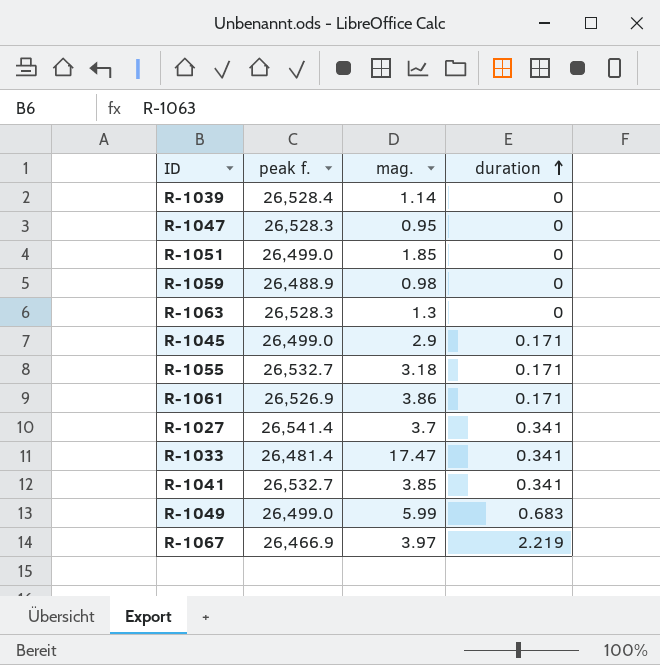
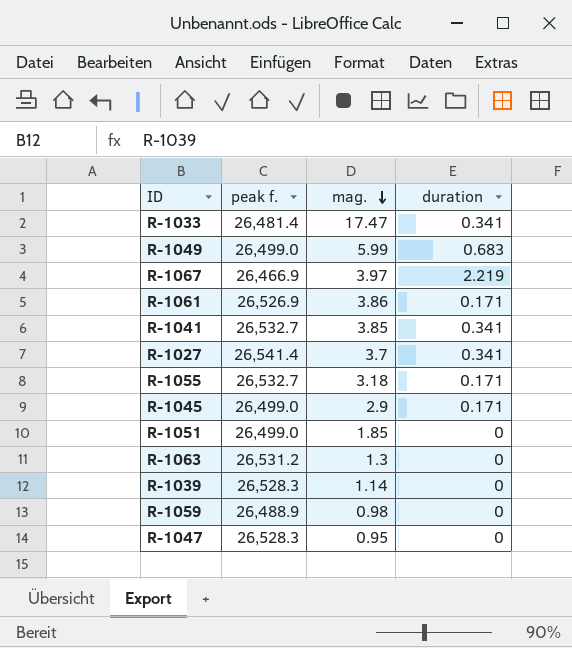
row order: duration ascending -> mag. descending
R-1063 | peak f.: 26,528.3 -> 26,531.2
R-1039 | peak f.: 26,528.4 -> 26,528.3

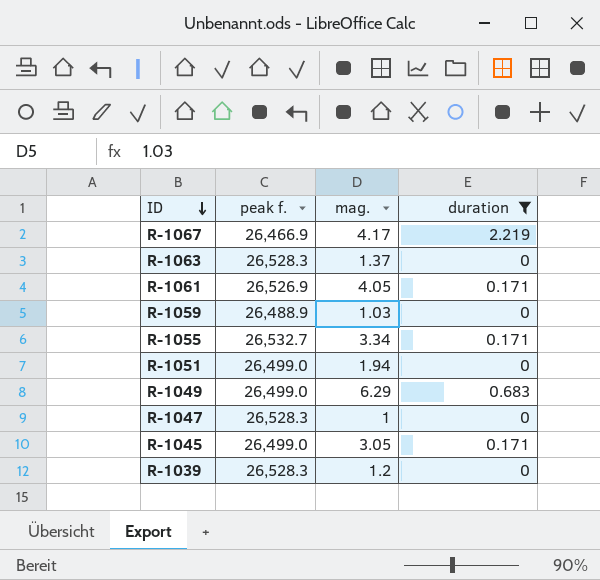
filter: none -> duration != 0.341
row order: mag. descending -> ID descending
R-1067 | mag.: 3.97 -> 4.17
R-1063 | peak f.: 26,531.2 -> 26,528.3
R-1063 | mag.: 1.3 -> 1.37
R-1061 | mag.: 3.86 -> 4.05
R-1059 | mag.: 0.98 -> 1.03
R-1055 | mag.: 3.18 -> 3.34
R-1051 | mag.: 1.85 -> 1.94
R-1049 | mag.: 5.99 -> 6.29
R-1047 | mag.: 0.95 -> 1
R-1045 | mag.: 2.9 -> 3.05
R-1039 | mag.: 1.14 -> 1.2

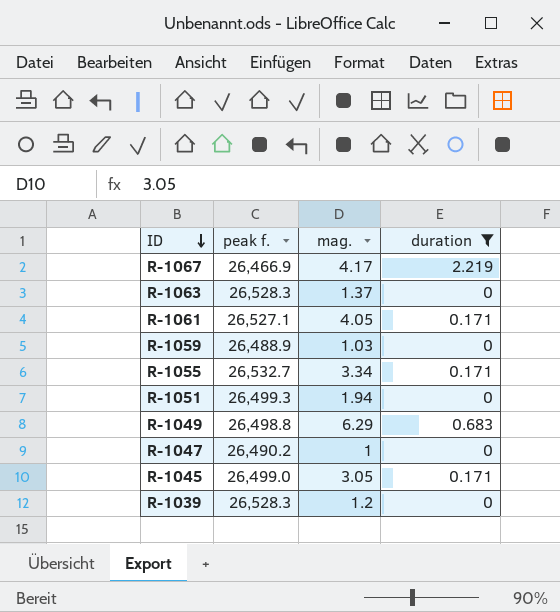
R-1061 | peak f.: 26,526.9 -> 26,527.1
R-1051 | peak f.: 26,499.0 -> 26,499.3
R-1049 | peak f.: 26,499.0 -> 26,498.8
R-1047 | peak f.: 26,528.3 -> 26,490.2

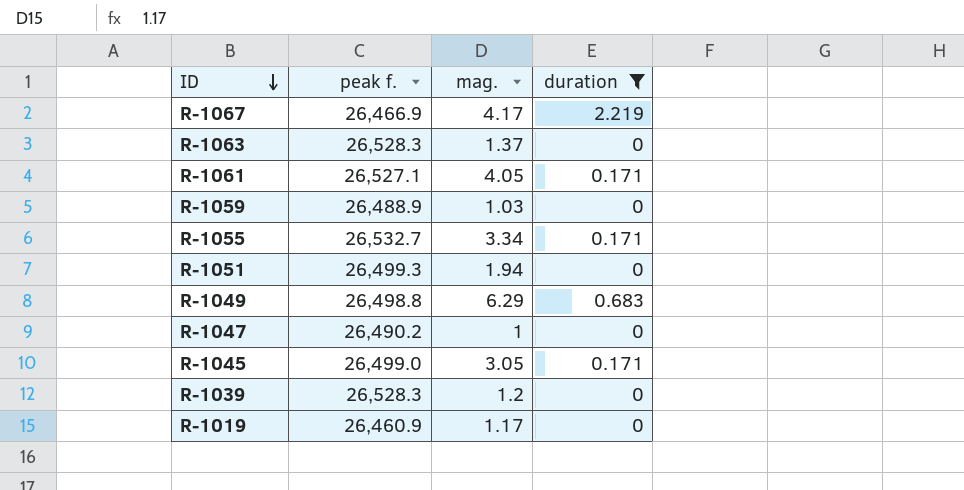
row R-1019: none -> 26,460.9 | 1.17 | 0

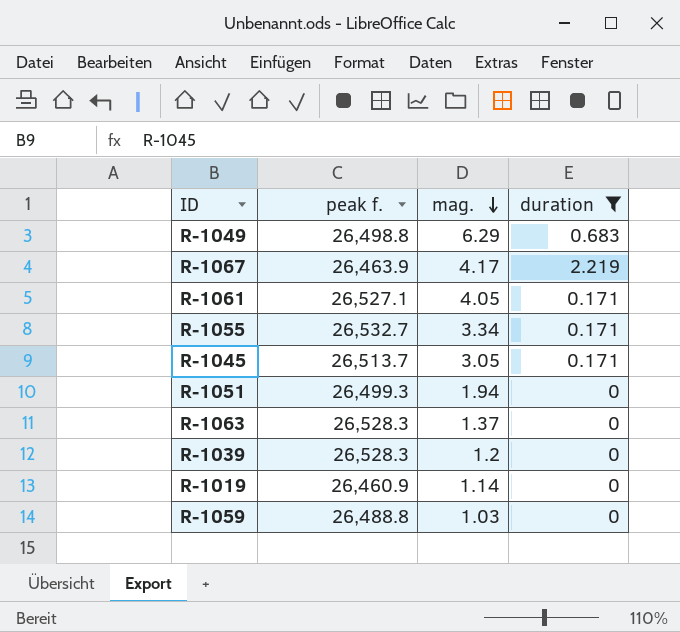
row order: ID descending -> mag. descending
row R-1047: 26,490.2 | 1 | 0 -> none
R-1067 | peak f.: 26,466.9 -> 26,463.9
R-1045 | peak f.: 26,499.0 -> 26,513.7
R-1019 | mag.: 1.17 -> 1.14
R-1059 | peak f.: 26,488.9 -> 26,488.8

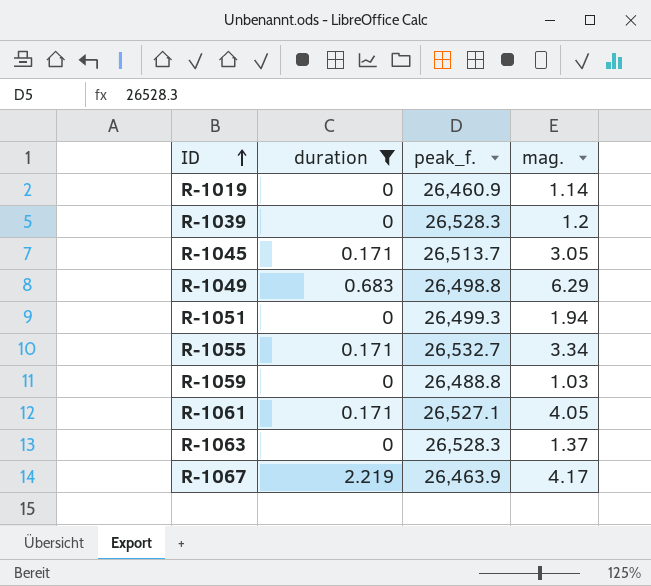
row order: mag. descending -> ID ascending
column duration | position: 4 -> 2
column name: peak f. -> peak_f.

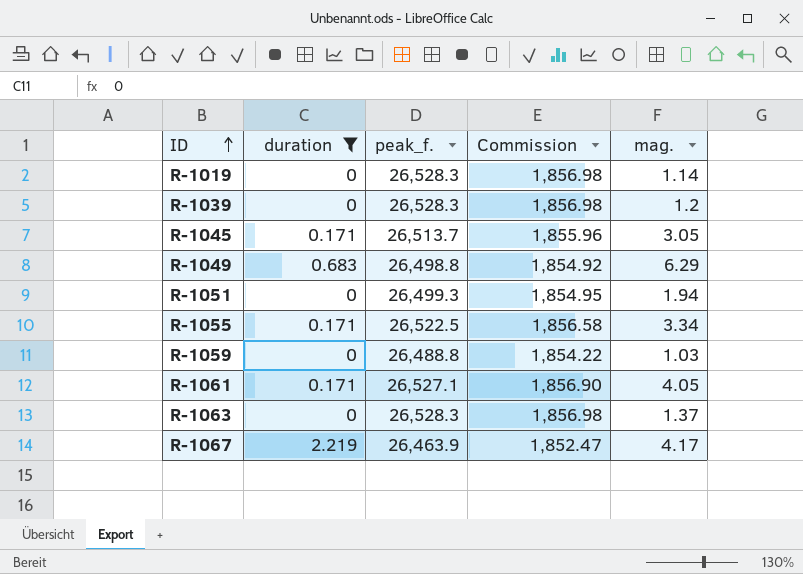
column Commission | formula: none -> [peak_f.] * 0.07
R-1019 | peak_f.: 26,460.9 -> 26,528.3
R-1055 | peak_f.: 26,532.7 -> 26,522.5

